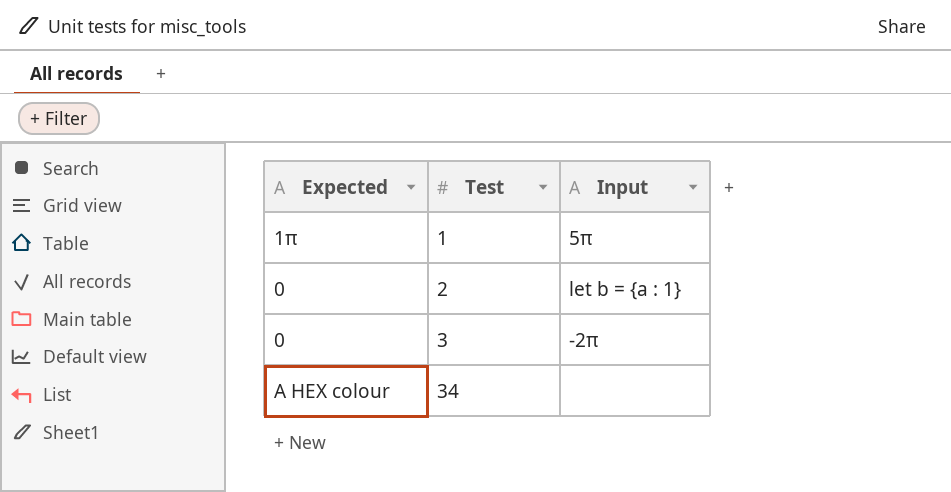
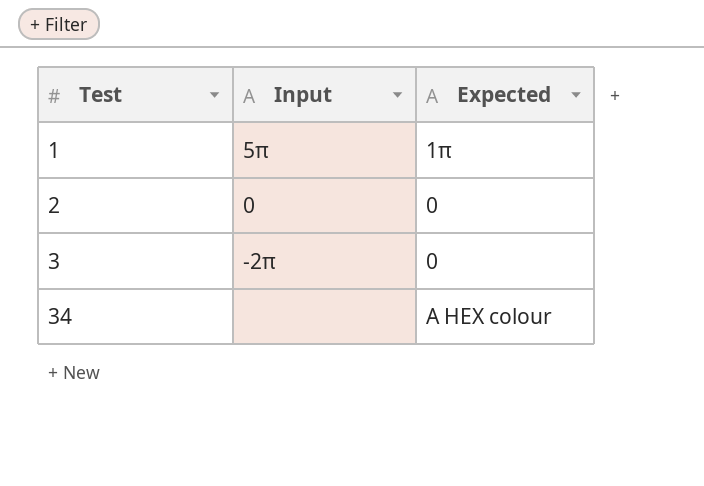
column Expected | position: 1 -> 3
2 | Input: let b = {a : 1} -> 0

